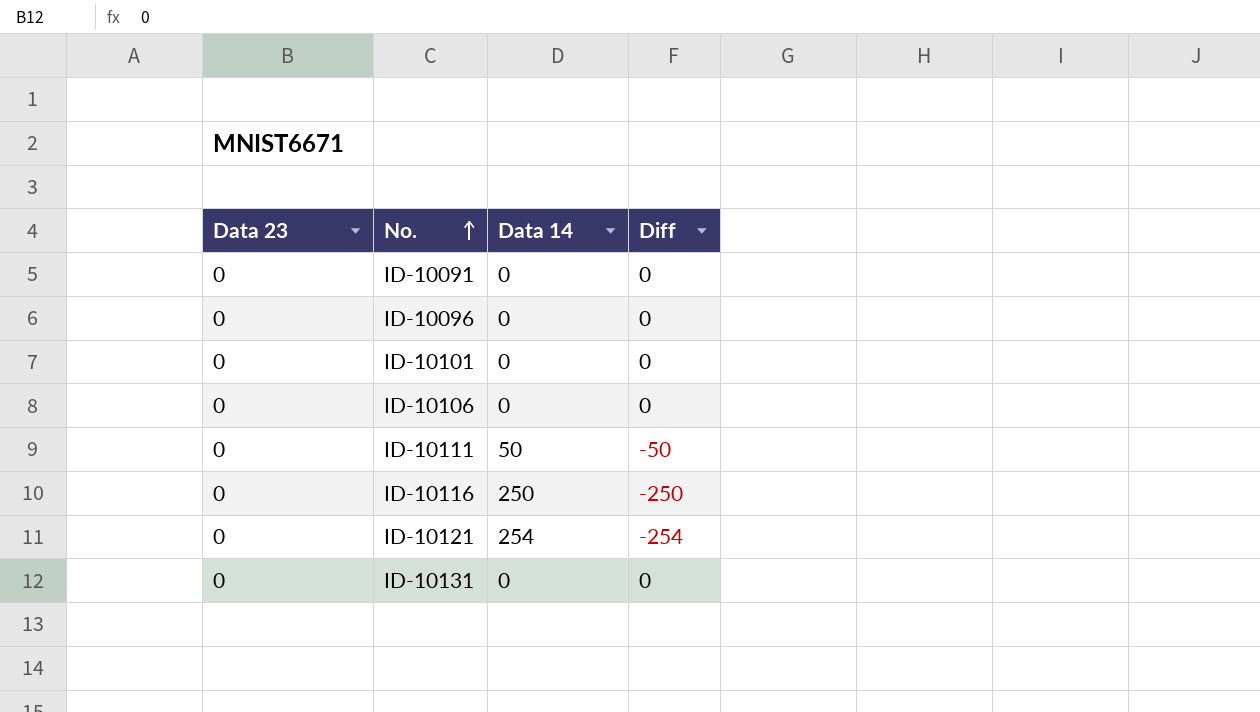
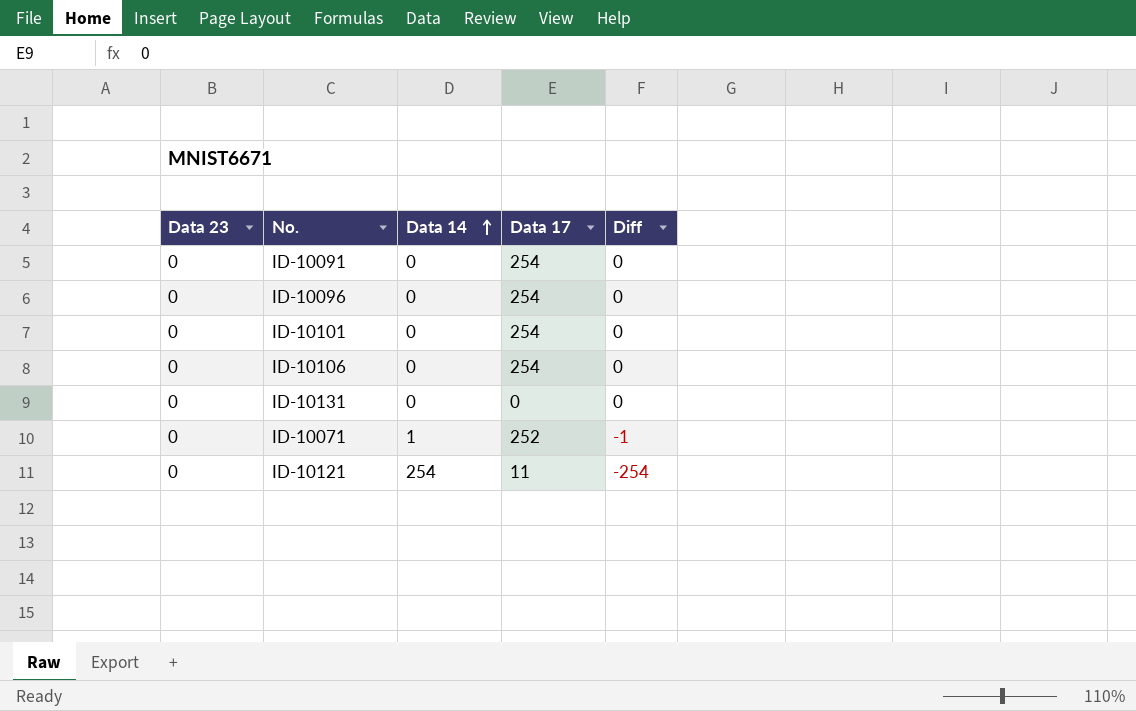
row order: No. ascending -> Data 14 ascending
column Data 17 | position: none -> 4
row ID-10111: 0 | 50 | -50 -> none
row ID-10116: 0 | 250 | -250 -> none
row ID-10071: none -> 0 | 1 | 252 | -1

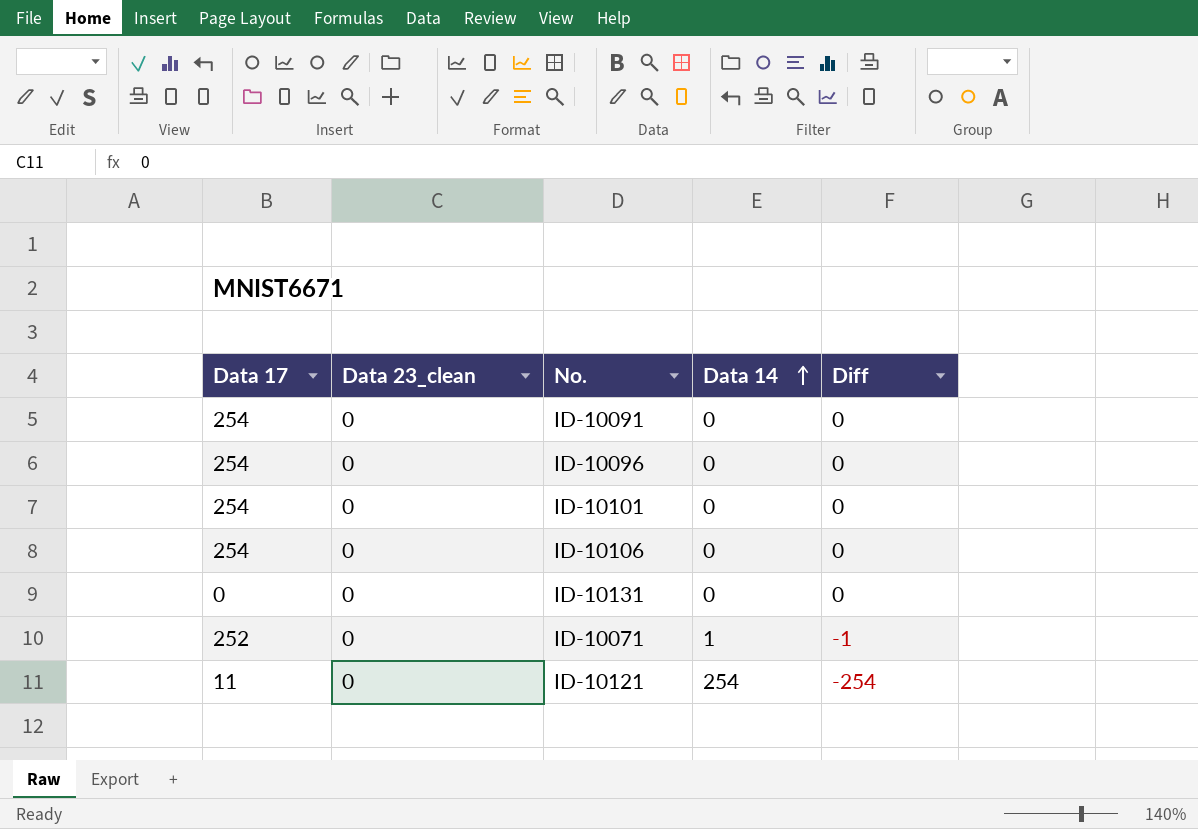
column Data 17 | position: 4 -> 1
column name: Data 23 -> Data 23_clean

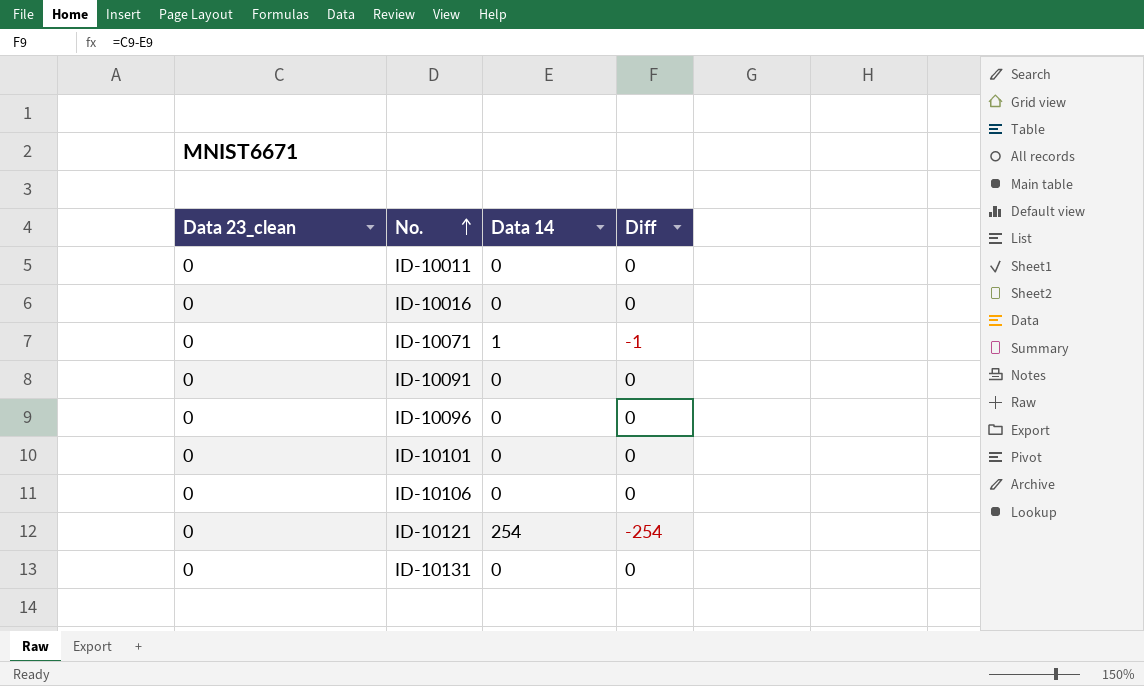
row order: Data 14 ascending -> No. ascending
column Data 17 | position: 1 -> none
row ID-10011: none -> 0 | 0 | 0
row ID-10016: none -> 0 | 0 | 0

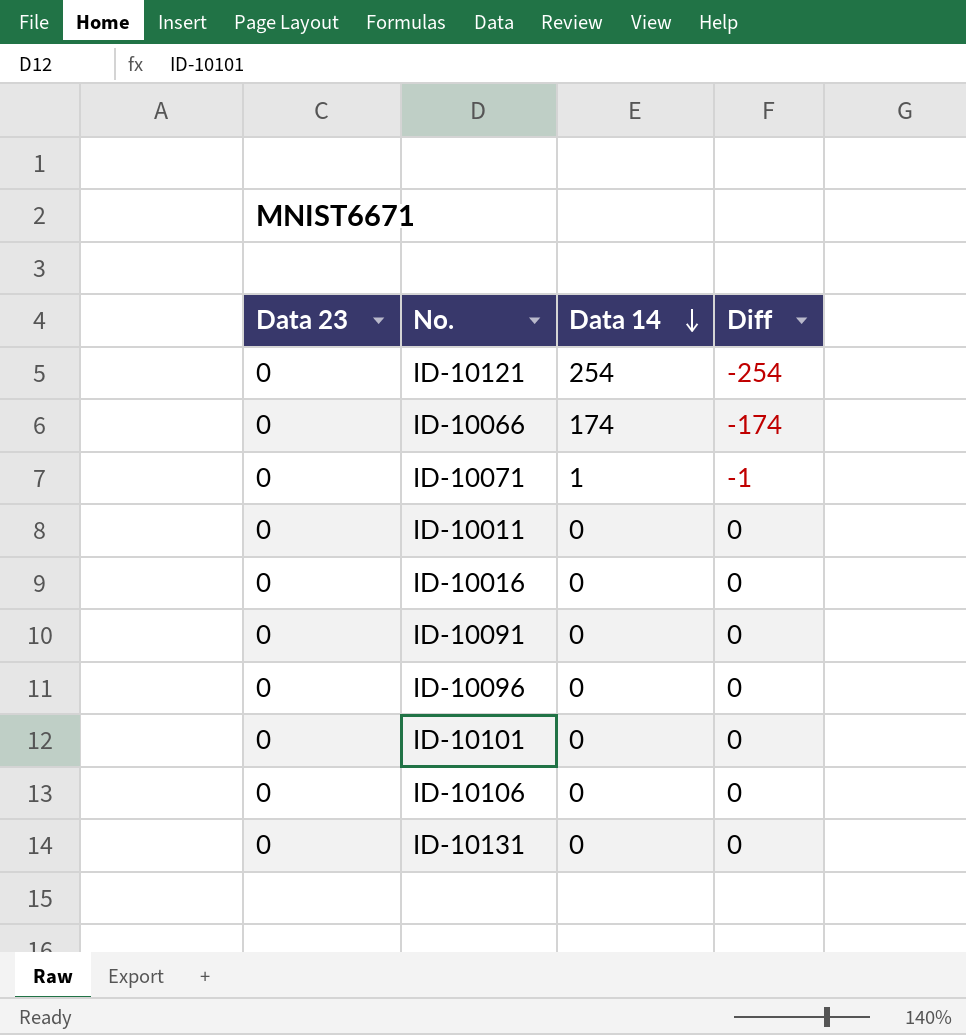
row order: No. ascending -> Data 14 descending
column name: Data 23_clean -> Data 23
row ID-10066: none -> 0 | 174 | -174

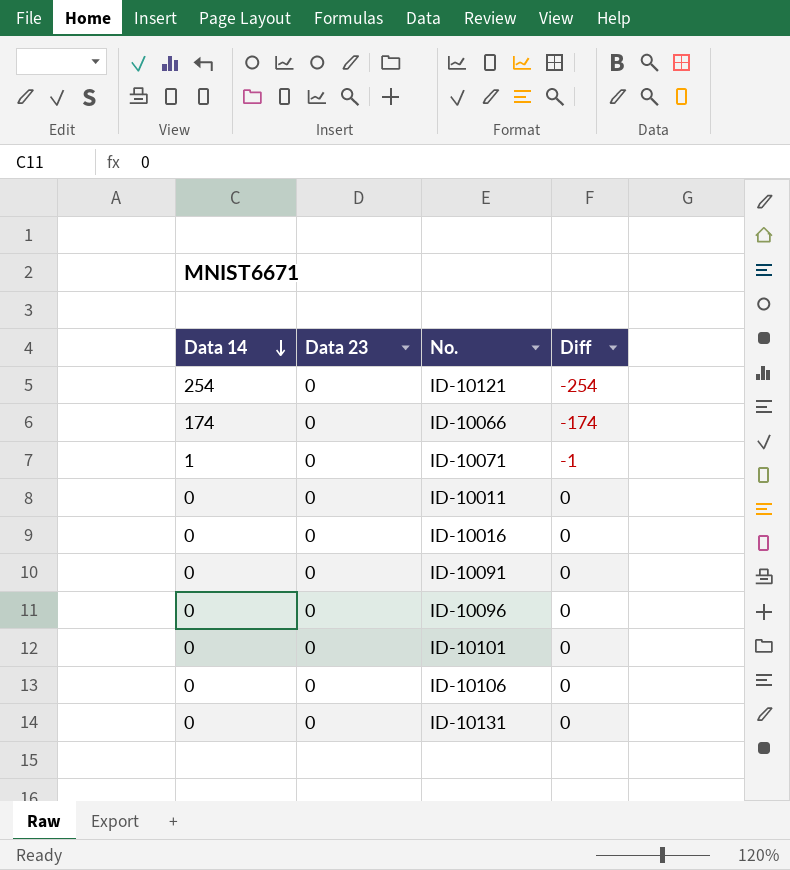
column Data 14 | position: 3 -> 1

